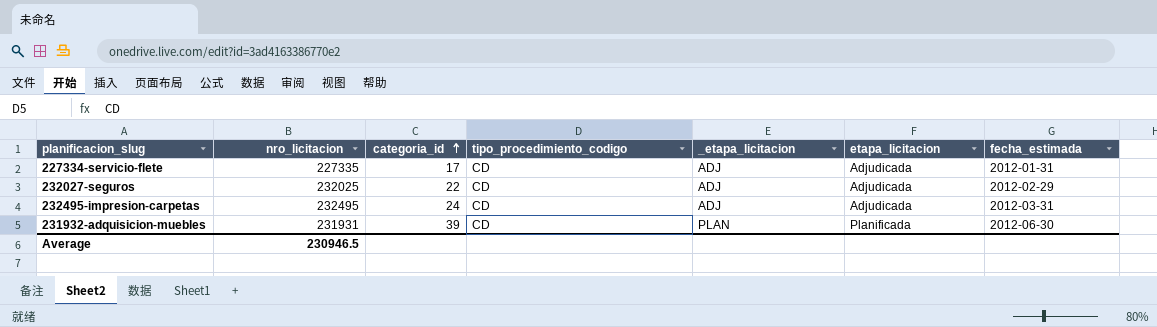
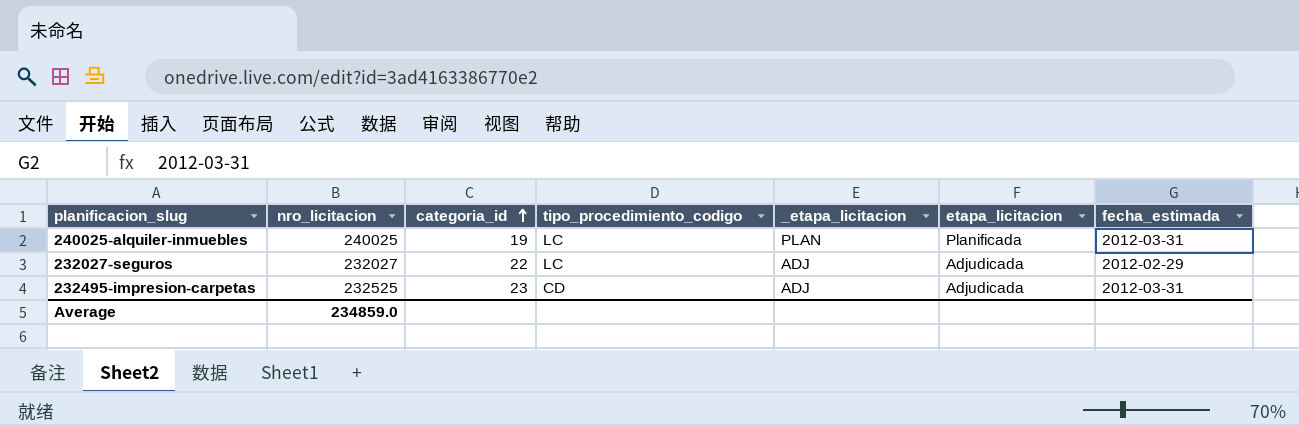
row 227334-servicio-flete: 227335 | 17 | CD | ADJ | Adjudicada | 2012-01-31 -> none
row 231932-adquisicion-muebles: 231931 | 39 | CD | PLAN | Planificada | 2012-06-30 -> none
row 240025-alquiler-inmuebles: none -> 240025 | 19 | LC | PLAN | Planificada | 2012-03-31
232027-seguros | nro_licitacion: 232025 -> 232027
232027-seguros | tipo_procedimiento_codigo: CD -> LC
232495-impresion-carpetas | nro_licitacion: 232495 -> 232525
232495-impresion-carpetas | categoria_id: 24 -> 23
Average | nro_licitacion: 230946.5 -> 234859.0

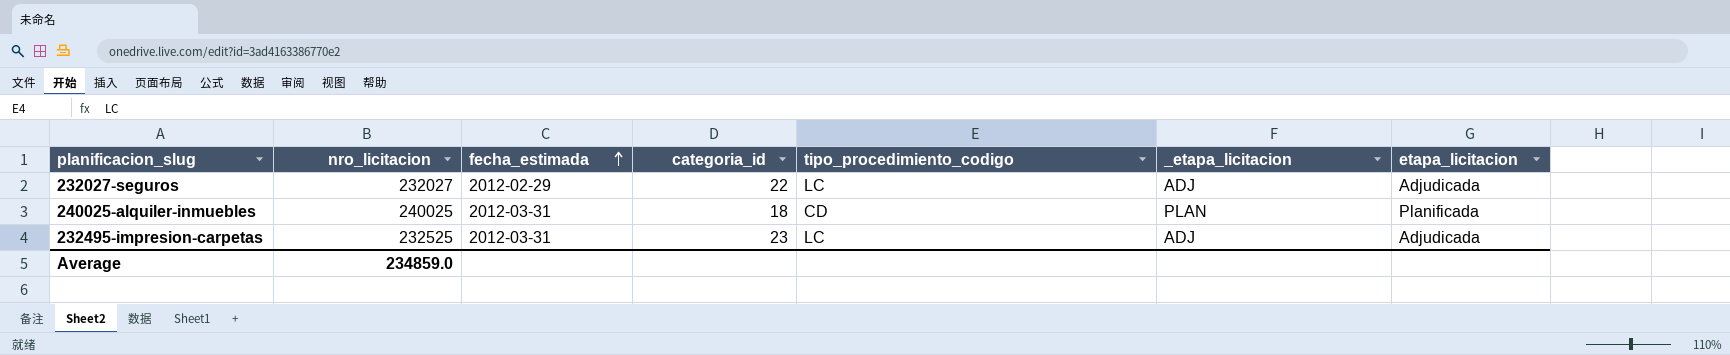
row order: categoria_id ascending -> fecha_estimada ascending
column fecha_estimada | position: 7 -> 3
240025-alquiler-inmuebles | categoria_id: 19 -> 18
240025-alquiler-inmuebles | tipo_procedimiento_codigo: LC -> CD
232495-impresion-carpetas | tipo_procedimiento_codigo: CD -> LC

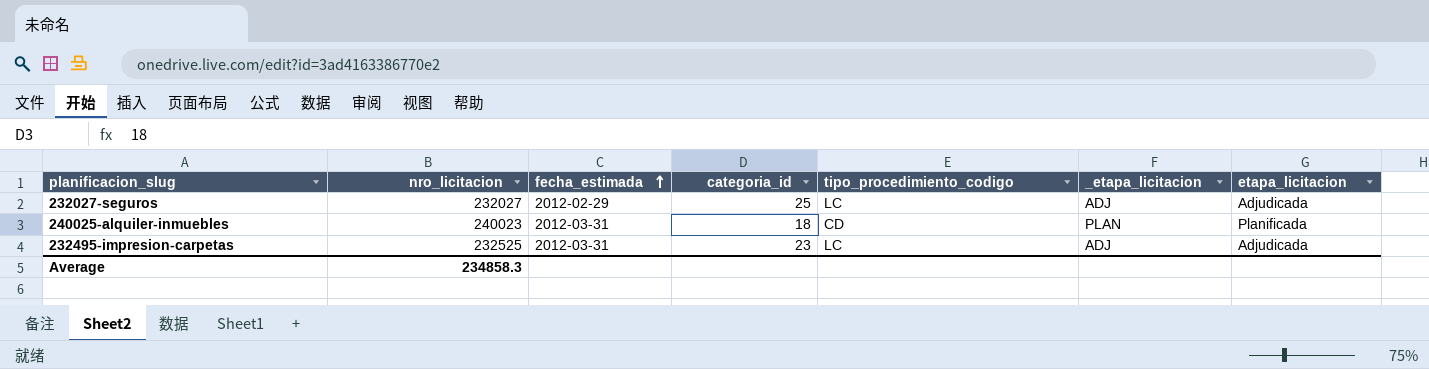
232027-seguros | categoria_id: 22 -> 25
240025-alquiler-inmuebles | nro_licitacion: 240025 -> 240023
Average | nro_licitacion: 234859.0 -> 234858.3

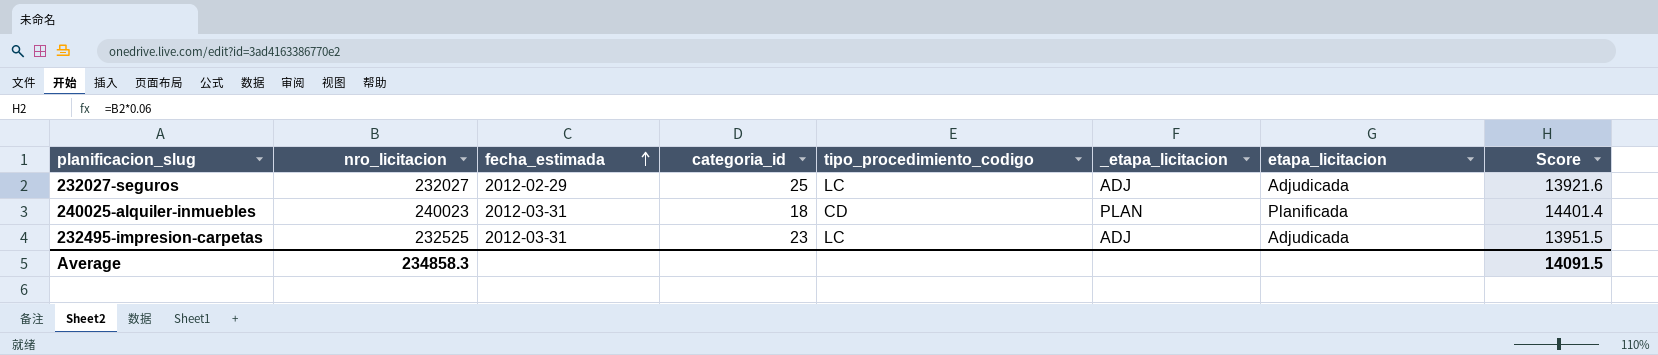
column Score | formula: none -> [nro_licitacion] * 0.06

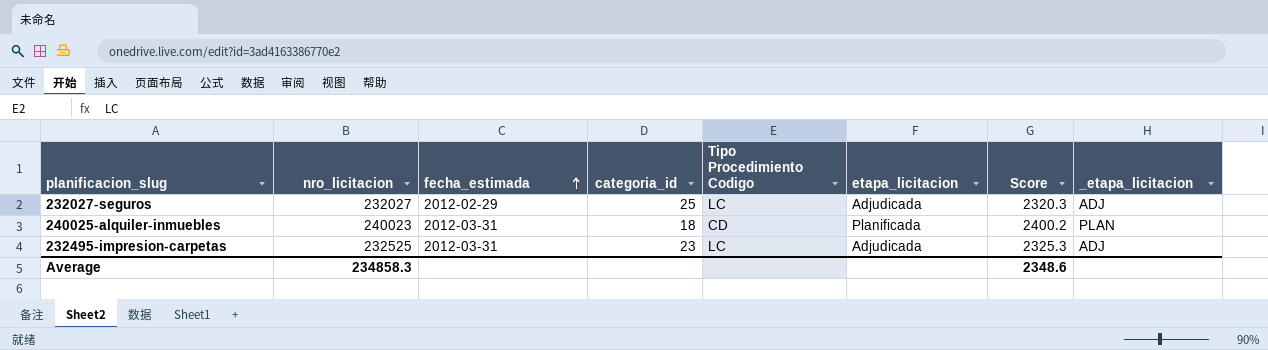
column name: tipo_procedimiento_codigo -> Tipo Procedimiento Codigo
column Score | formula: [nro_licitacion] * 0.06 -> [nro_licitacion] * 0.01
column _etapa_licitacion | position: 6 -> 8
Average | Score: 14091.5 -> 2348.6

